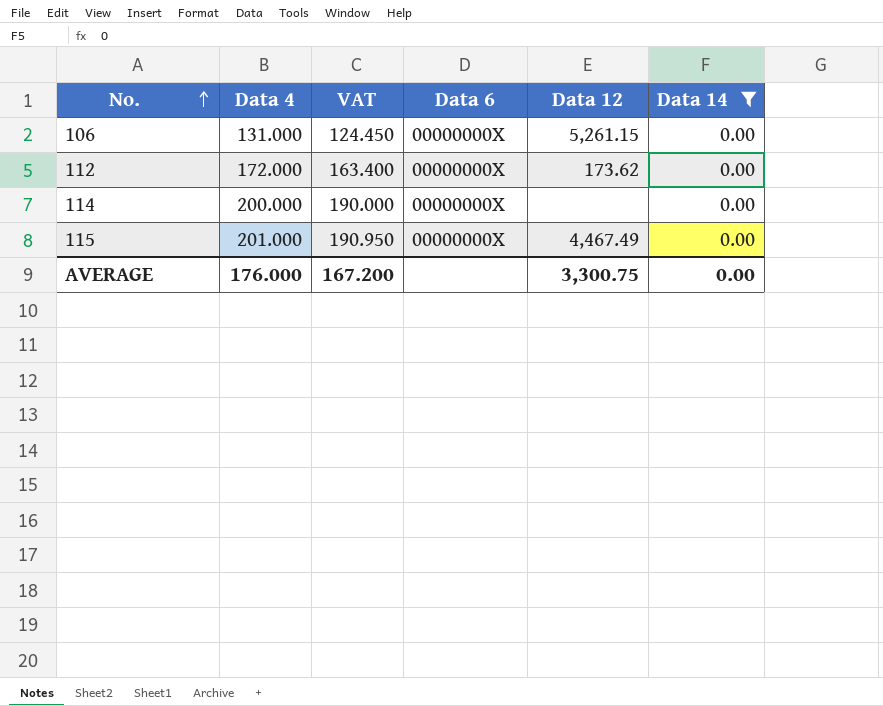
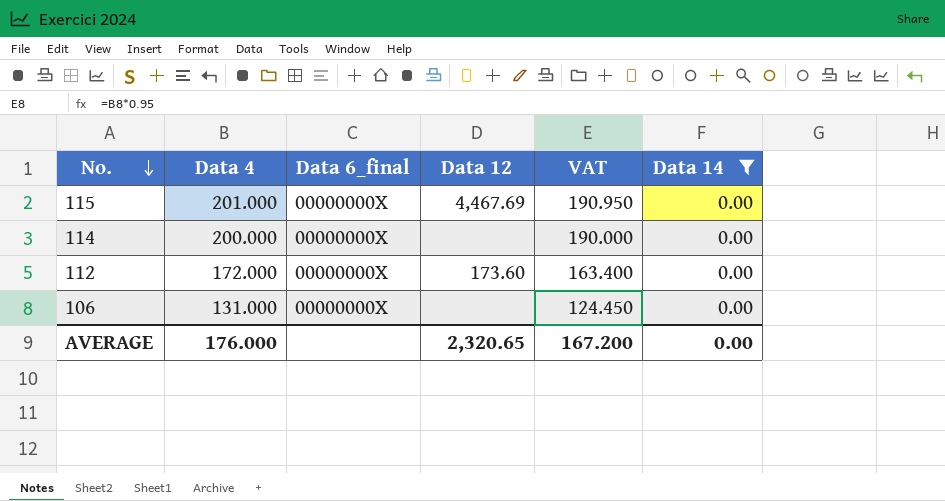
row order: No. ascending -> No. descending
column name: Data 6 -> Data 6_final
column VAT | position: 3 -> 5
115 | Data 12: 4,467.49 -> 4,467.69
112 | Data 12: 173.62 -> 173.60
106 | Data 12: 5,261.15 -> none
AVERAGE | Data 12: 3,300.75 -> 2,320.65

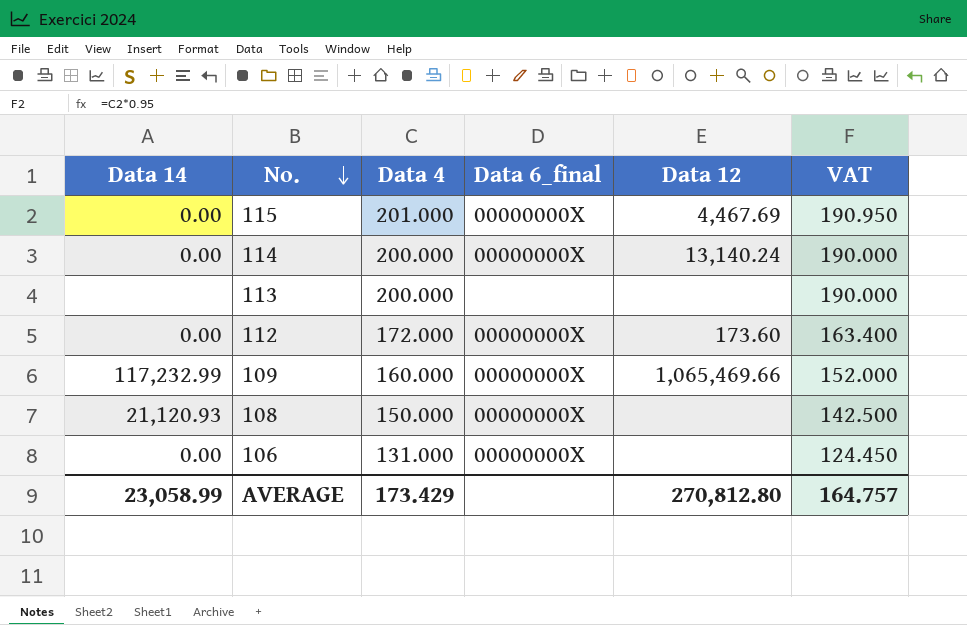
filter: Data 14 = 0.00 -> none
column Data 14 | position: 6 -> 1
114 | Data 12: none -> 13,140.24
AVERAGE | Data 14: 0.00 -> 23,058.99
AVERAGE | Data 4: 176.000 -> 173.429
AVERAGE | Data 12: 2,320.65 -> 270,812.80
AVERAGE | VAT: 167.200 -> 164.757

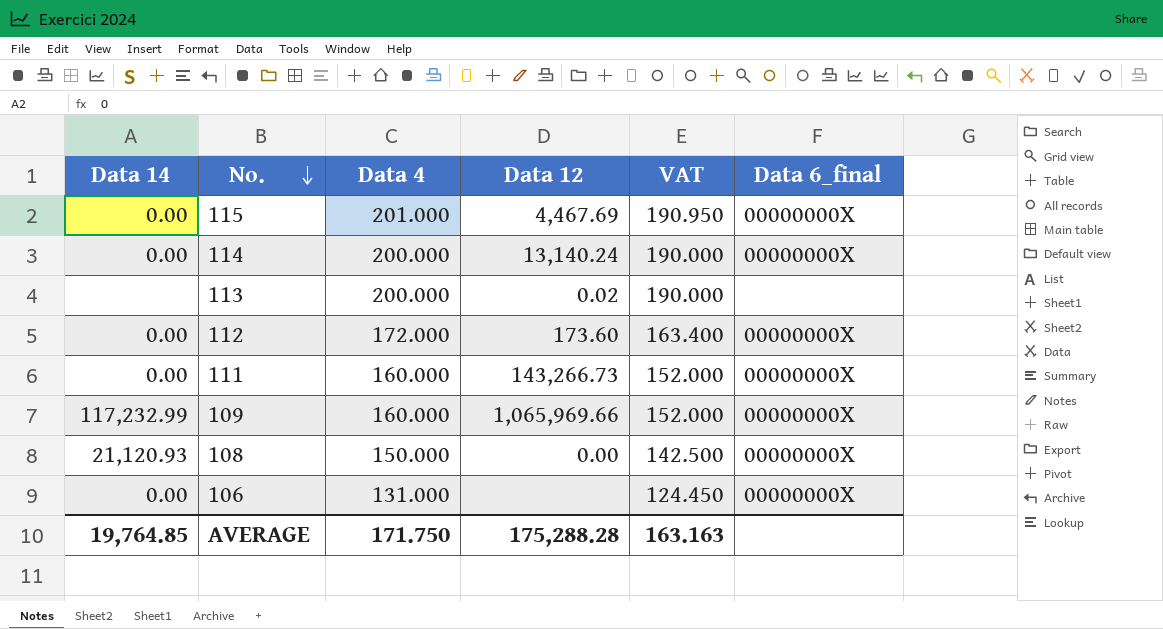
column Data 6_final | position: 4 -> 6
113 | Data 12: none -> 0.02
row 111: none -> 0.00 | 160.000 | 143,266.73 | 152.000 | 00000000X
109 | Data 12: 1,065,469.66 -> 1,065,969.66
108 | Data 12: none -> 0.00
AVERAGE | Data 14: 23,058.99 -> 19,764.85
AVERAGE | Data 4: 173.429 -> 171.750
AVERAGE | Data 12: 270,812.80 -> 175,288.28
AVERAGE | VAT: 164.757 -> 163.163

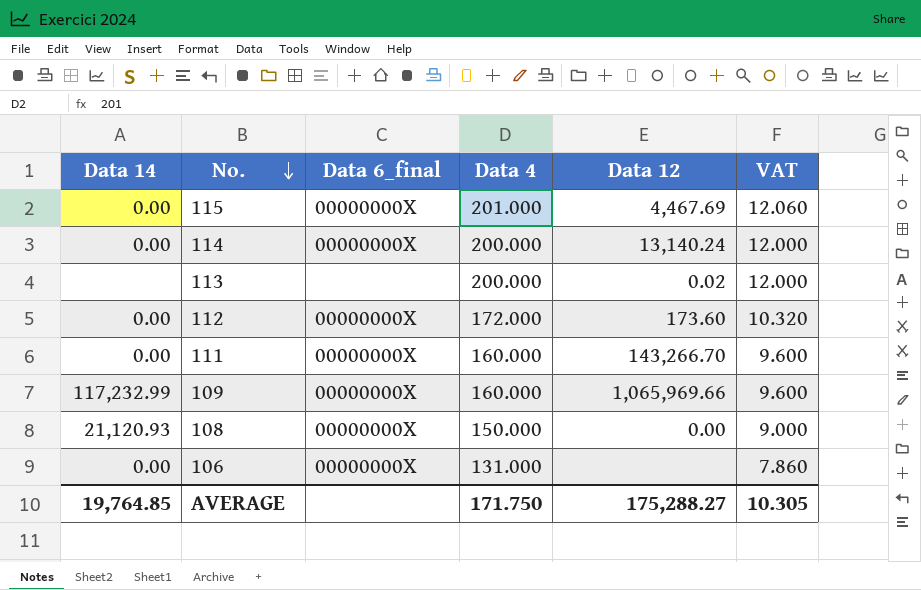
column Data 6_final | position: 6 -> 3
column VAT | formula: [Data 4] * 0.95 -> [Data 4] * 0.06
111 | Data 12: 143,266.73 -> 143,266.70
AVERAGE | Data 12: 175,288.28 -> 175,288.27
AVERAGE | VAT: 163.163 -> 10.305

